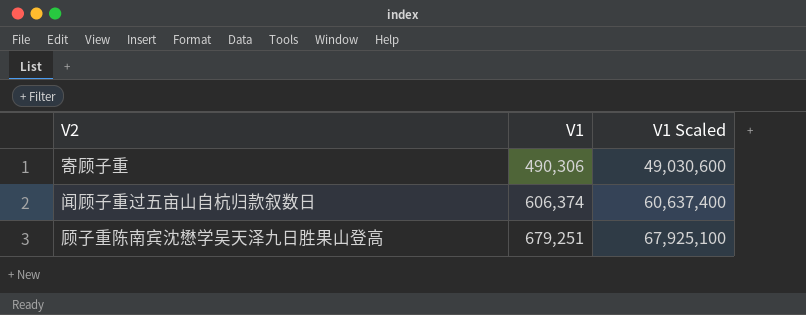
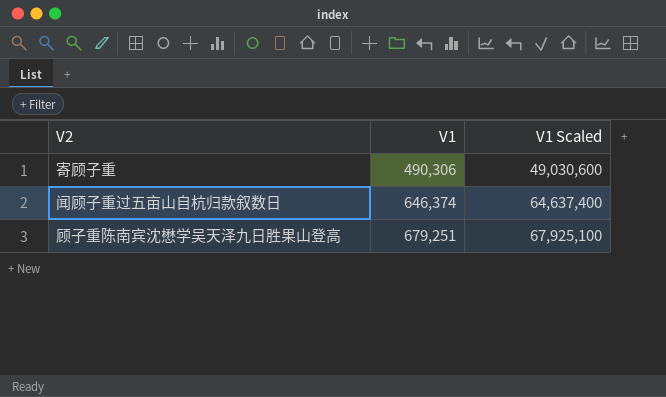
闻顾子重过五亩山自杭归款叙数日 | V1: 606,374 -> 646,374
闻顾子重过五亩山自杭归款叙数日 | V1 Scaled: 60,637,400 -> 64,637,400

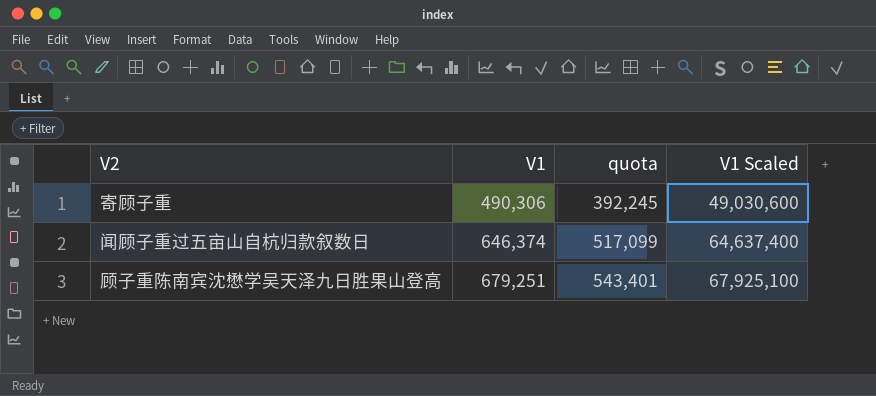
column quota | formula: none -> [V1] * 0.8

